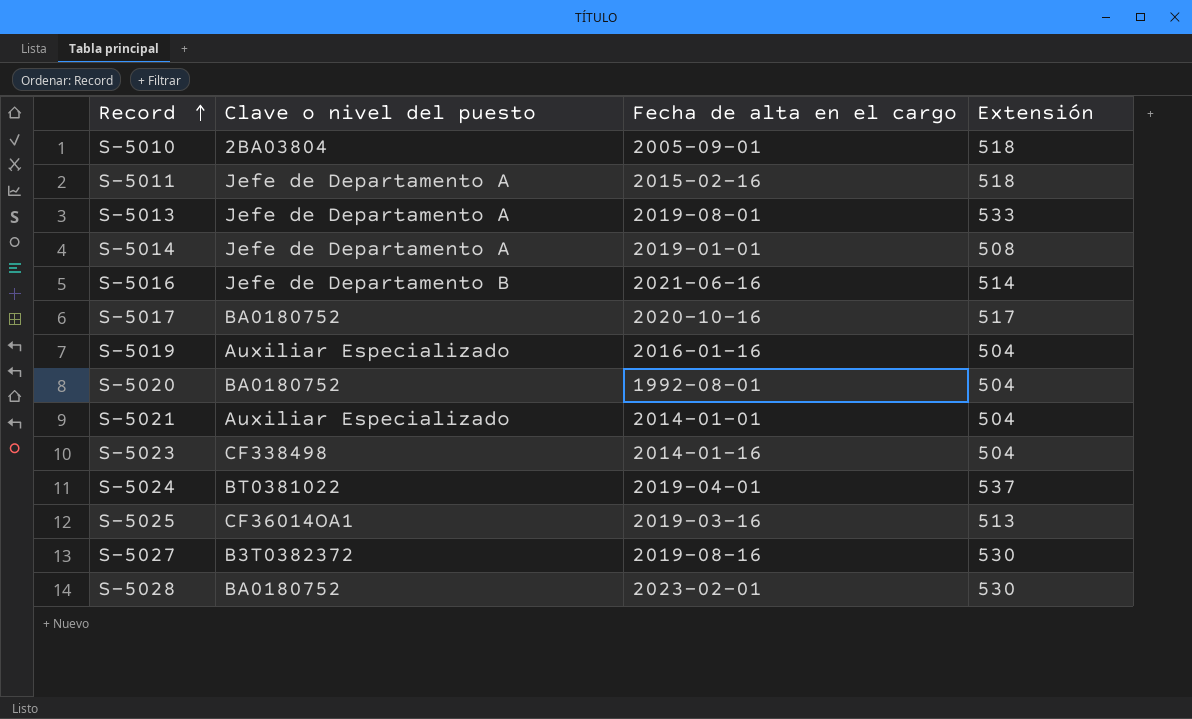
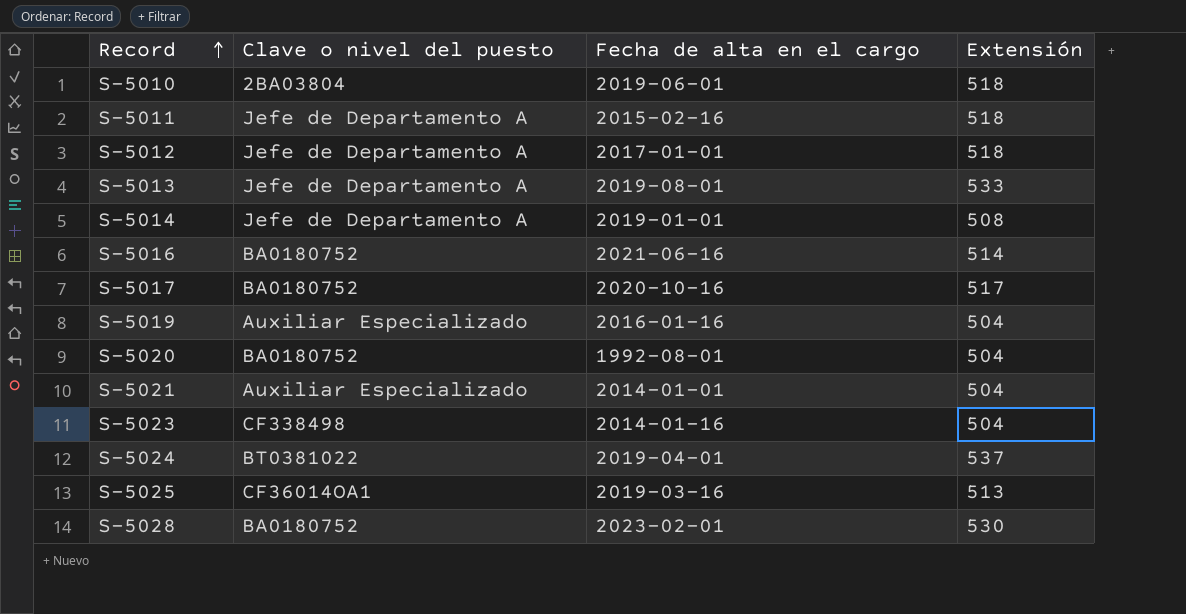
row S-5027: B3T0382372 | 2019-08-16 | 530 -> none
S-5010 | Fecha de alta en el cargo: 2005-09-01 -> 2019-06-01
row S-5012: none -> Jefe de Departamento A | 2017-01-01 | 518
S-5016 | Clave o nivel del puesto: Jefe de Departamento B -> BA0180752

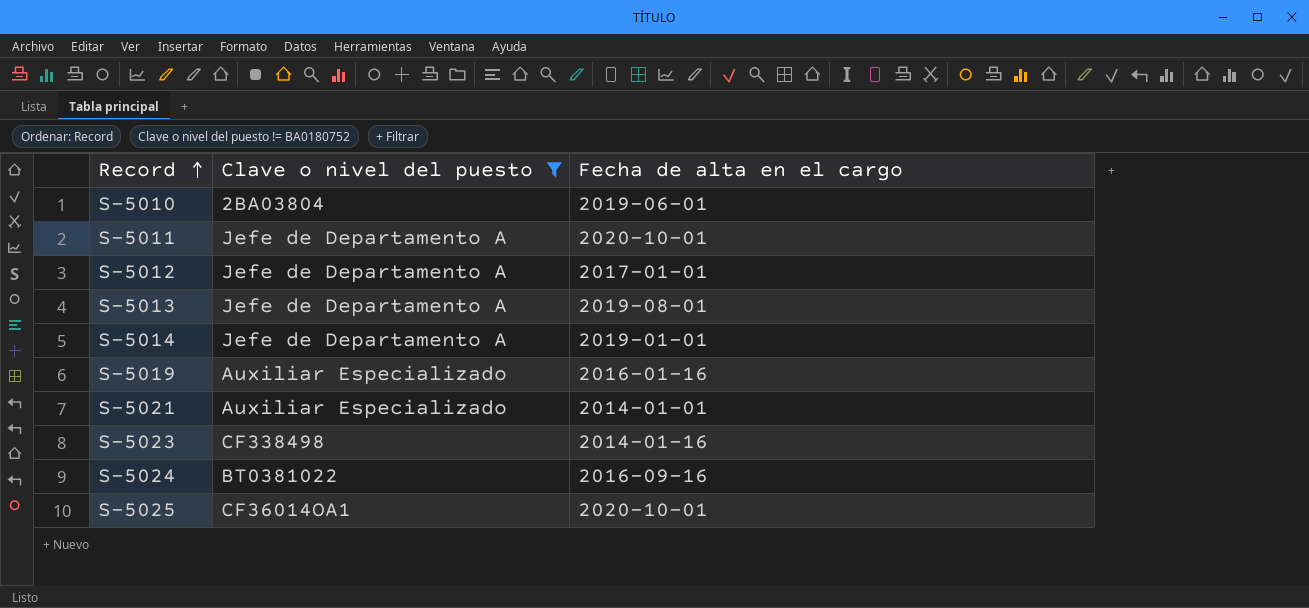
filter: none -> Clave o nivel del puesto != BA0180752
column Extensión | position: 4 -> none
S-5011 | Fecha de alta en el cargo: 2015-02-16 -> 2020-10-01
S-5024 | Fecha de alta en el cargo: 2019-04-01 -> 2016-09-16
S-5025 | Fecha de alta en el cargo: 2019-03-16 -> 2020-10-01

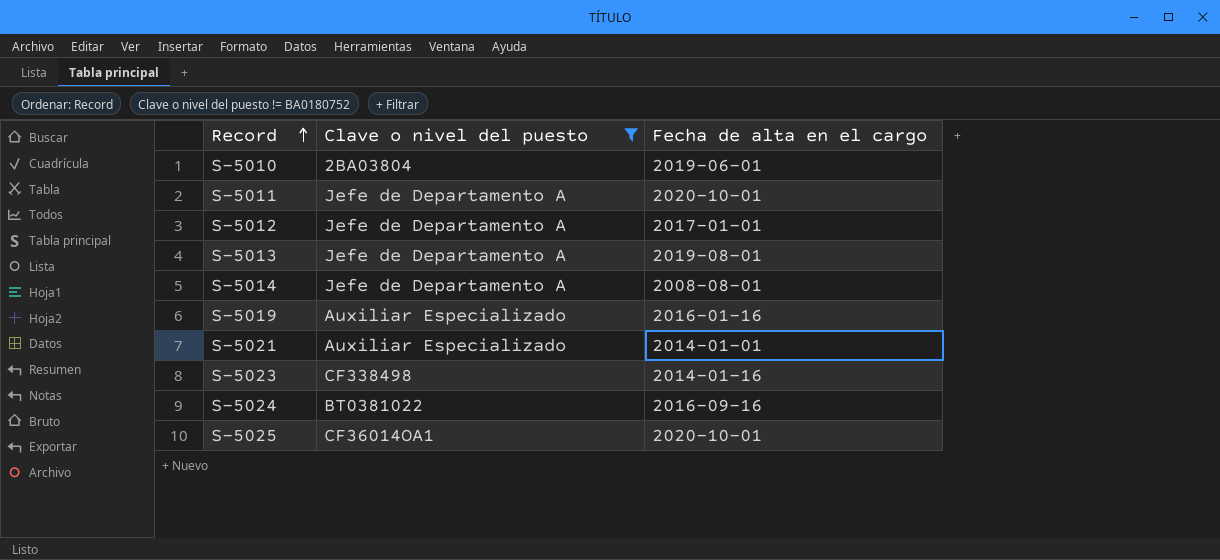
S-5014 | Fecha de alta en el cargo: 2019-01-01 -> 2008-08-01

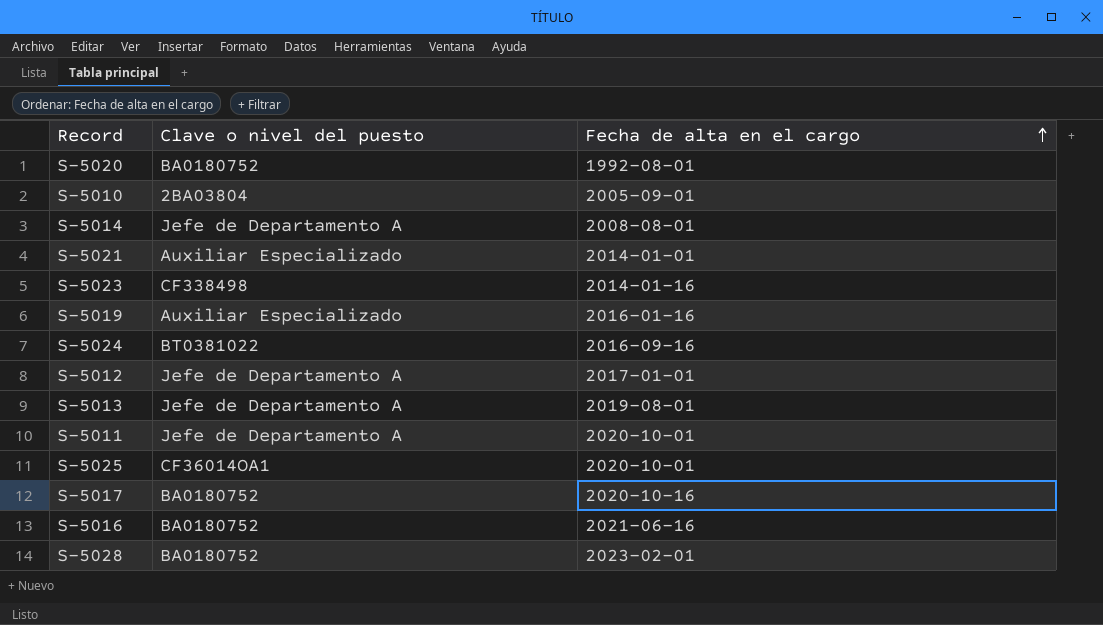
filter: Clave o nivel del puesto != BA0180752 -> none
row order: Record ascending -> Fecha de alta en el cargo ascending
S-5010 | Fecha de alta en el cargo: 2019-06-01 -> 2005-09-01

